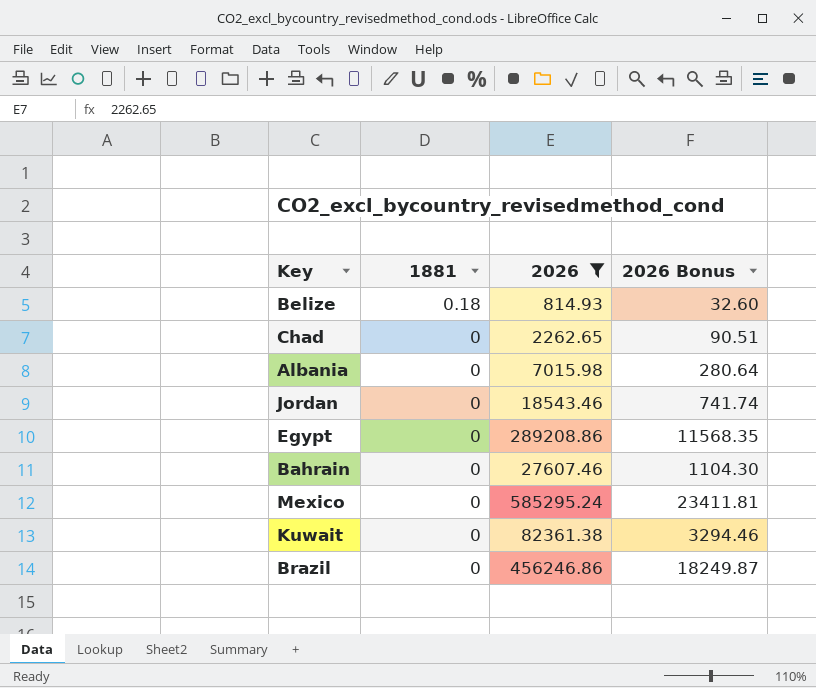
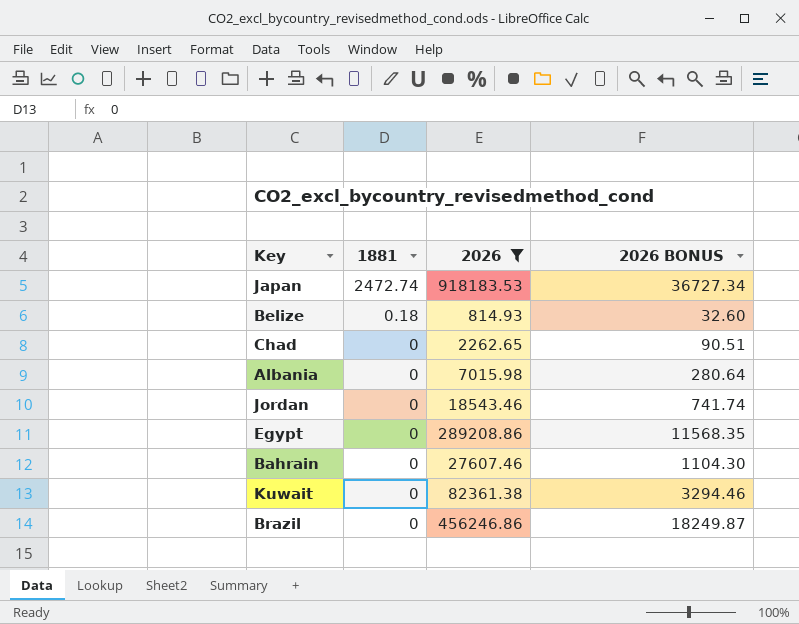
column name: 2026 Bonus -> 2026 BONUS
row Mexico: 0 | 585295.24 | 23411.81 -> none
row Japan: none -> 2472.74 | 918183.53 | 36727.34

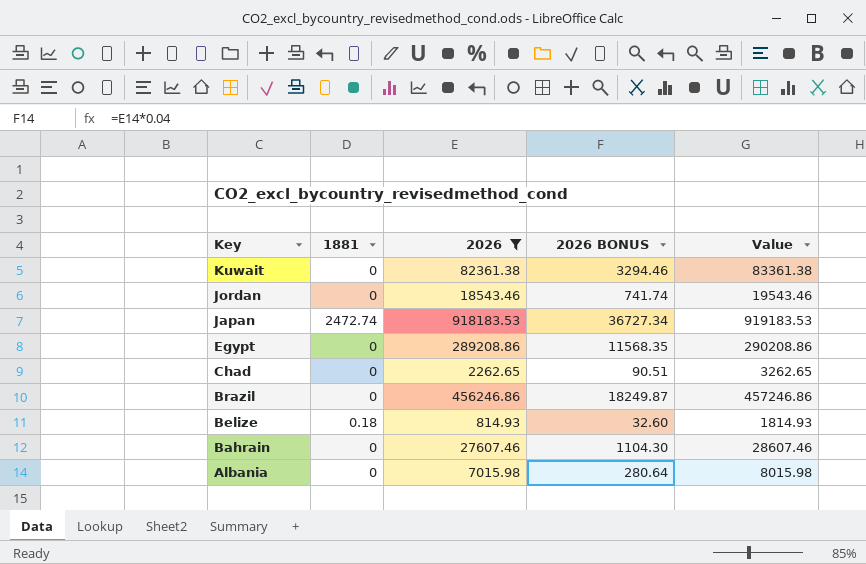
row order: 1881 descending -> Key descending
column Value | formula: none -> [2026] + 1000

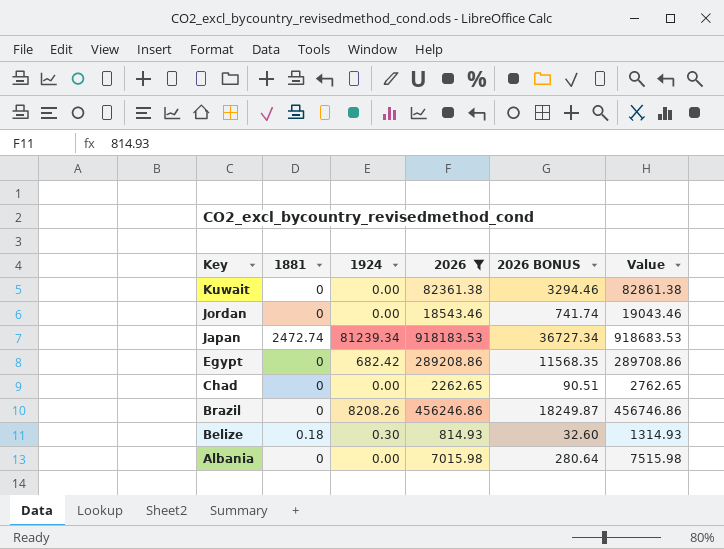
column 1924 | position: none -> 3
column Value | formula: [2026] + 1000 -> [2026] + 500
row Bahrain: 0 | 27607.46 | 1104.30 | 28607.46 -> none

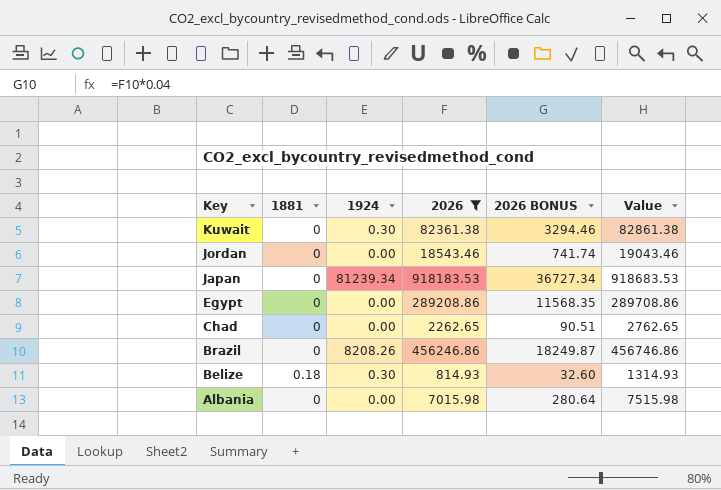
Kuwait | 1924: 0.00 -> 0.30
Japan | 1881: 2472.74 -> 0
Egypt | 1924: 682.42 -> 0.00

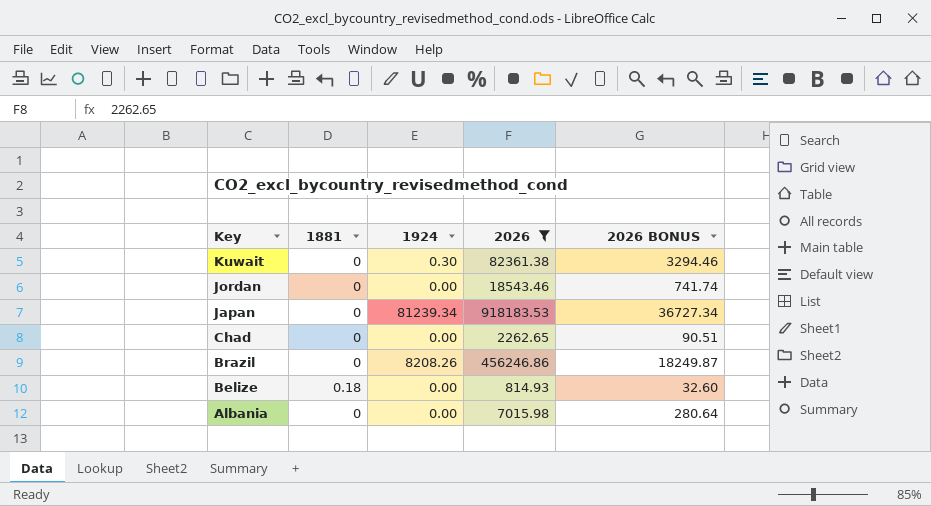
column Value | formula: [2026] + 500 -> none
row Egypt: 0 | 0.00 | 289208.86 | 11568.35 | 289708.86 -> none
Belize | 1924: 0.30 -> 0.00

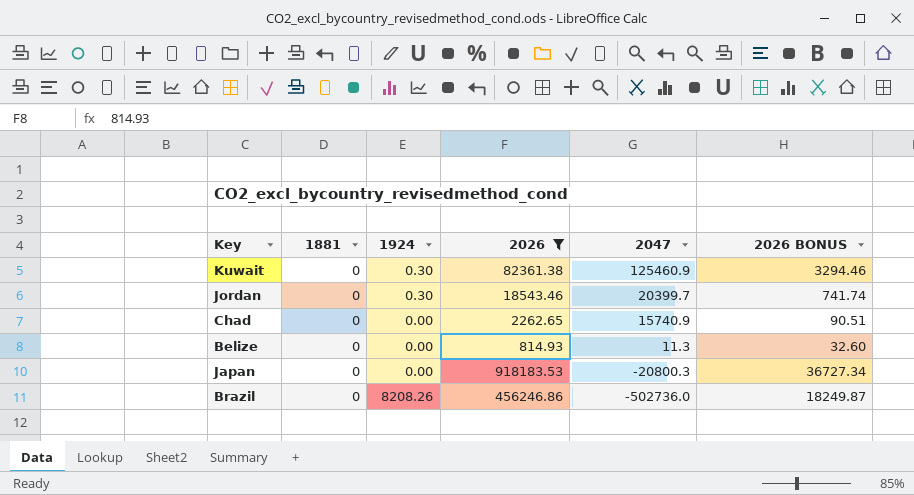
row order: Key descending -> 2047 descending
column 2047 | position: none -> 5
row Albania: 0 | 0.00 | 7015.98 | 280.64 -> none
Jordan | 1924: 0.00 -> 0.30
Belize | 1881: 0.18 -> 0
Japan | 1924: 81239.34 -> 0.00

